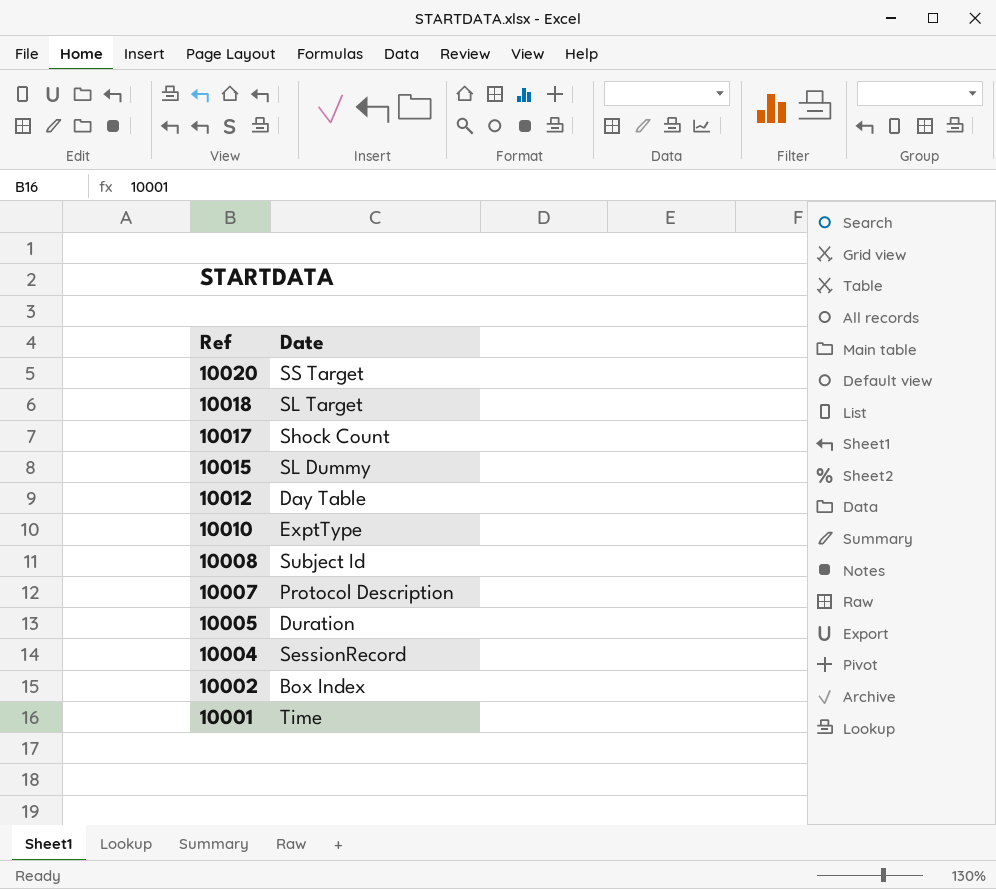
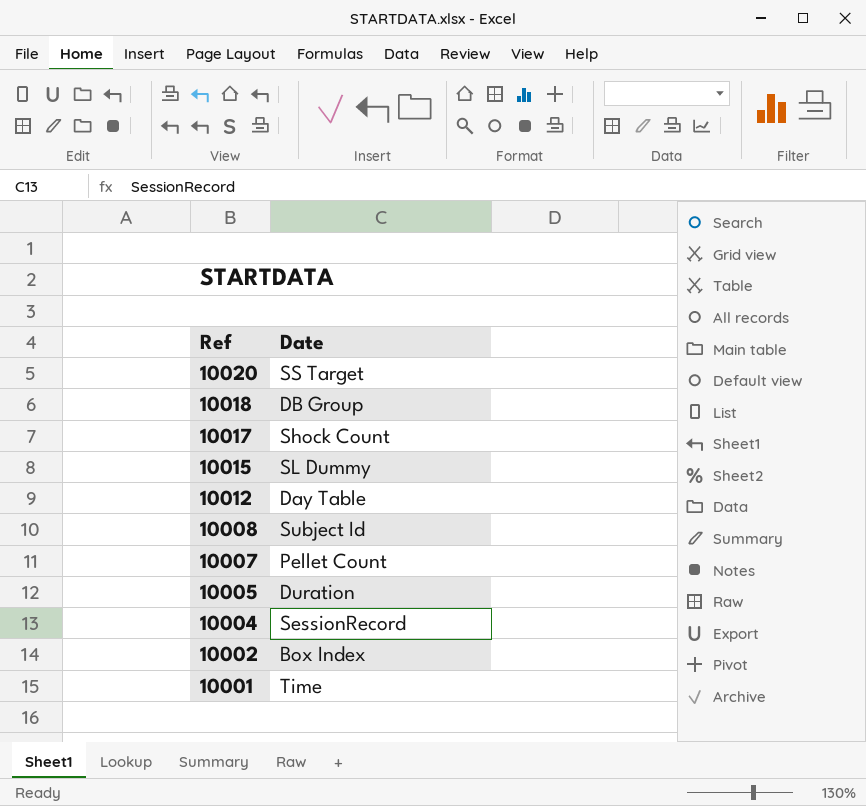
row 10010: ExptType -> none
10018 | Date: SL Target -> DB Group
10007 | Date: Protocol Description -> Pellet Count

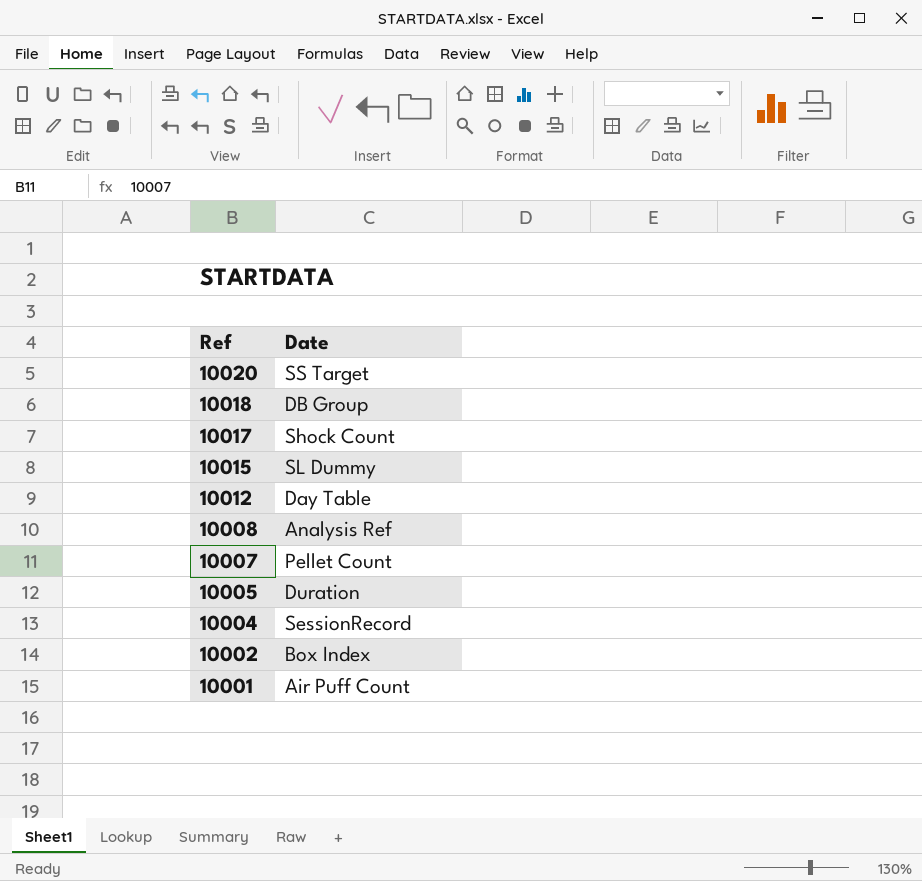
10008 | Date: Subject Id -> Analysis Ref
10001 | Date: Time -> Air Puff Count

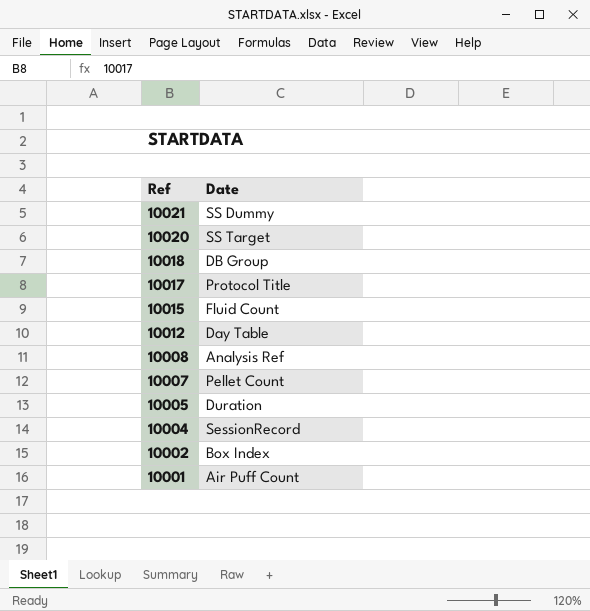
row 10021: none -> SS Dummy
10017 | Date: Shock Count -> Protocol Title
10015 | Date: SL Dummy -> Fluid Count

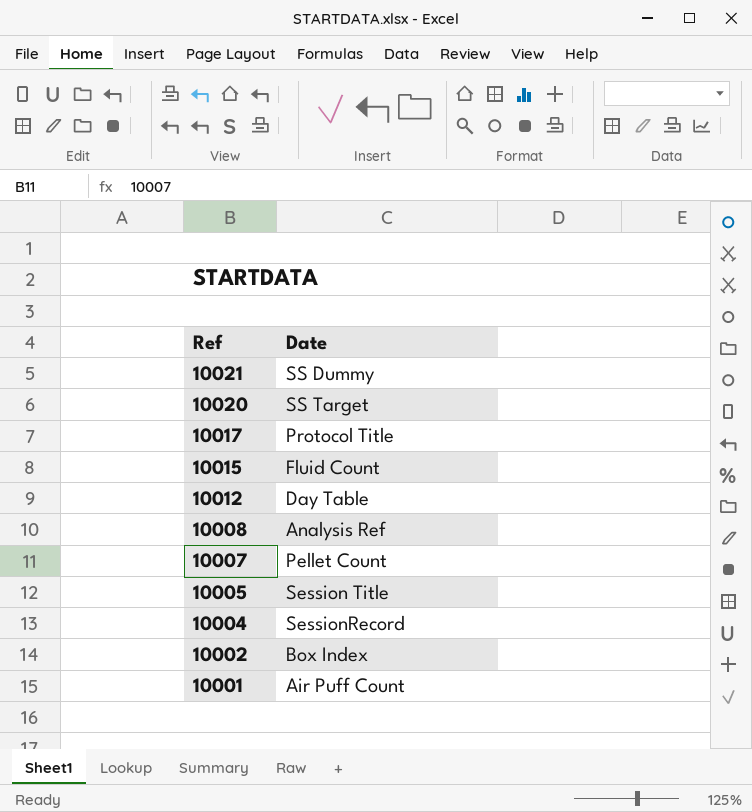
row 10018: DB Group -> none
10005 | Date: Duration -> Session Title

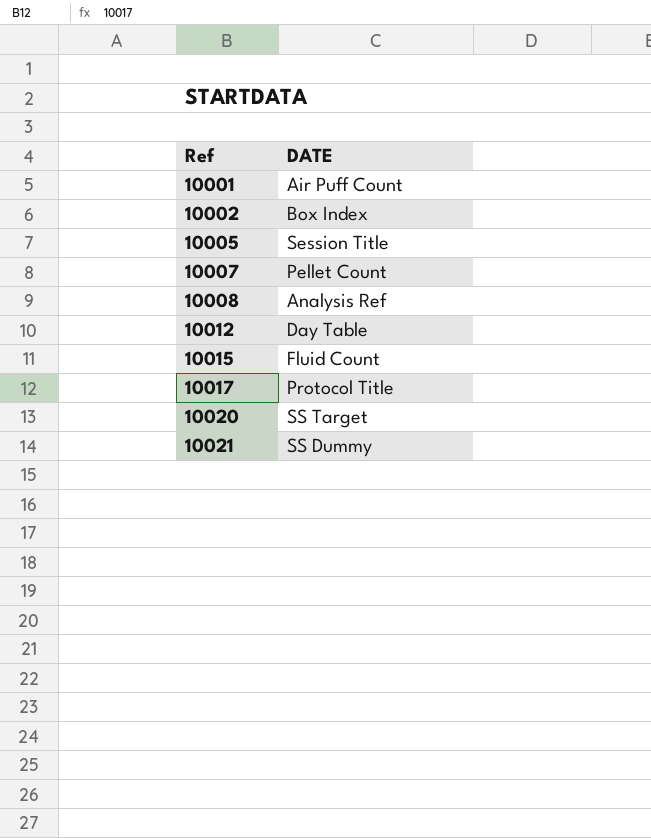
row order: Ref descending -> Ref ascending
column name: Date -> DATE
row 10004: SessionRecord -> none

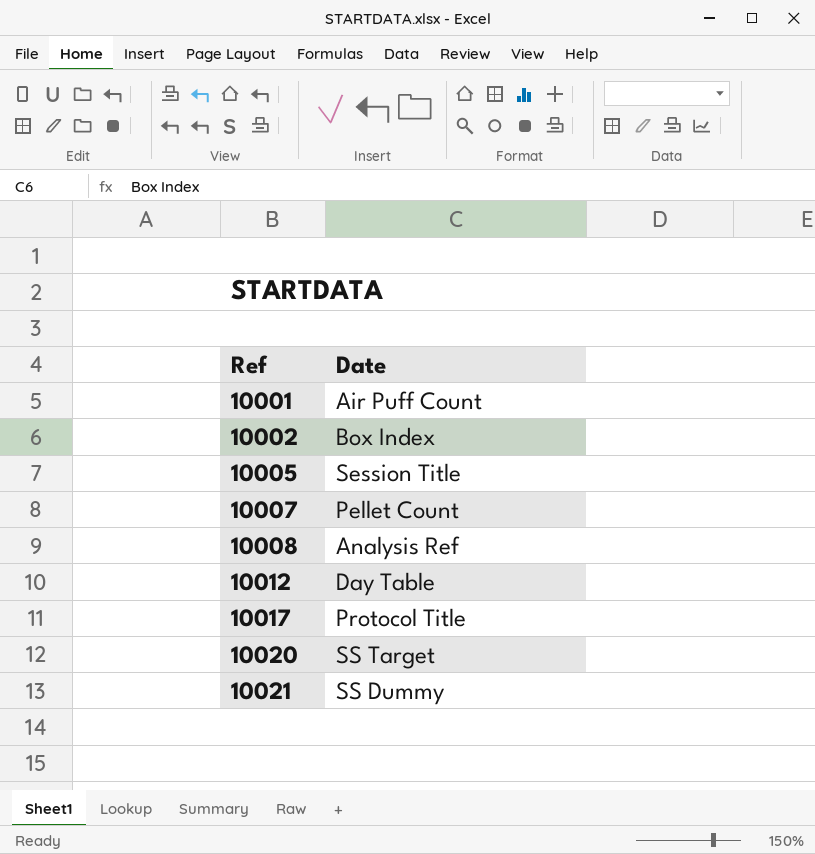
column name: DATE -> Date
row 10015: Fluid Count -> none

